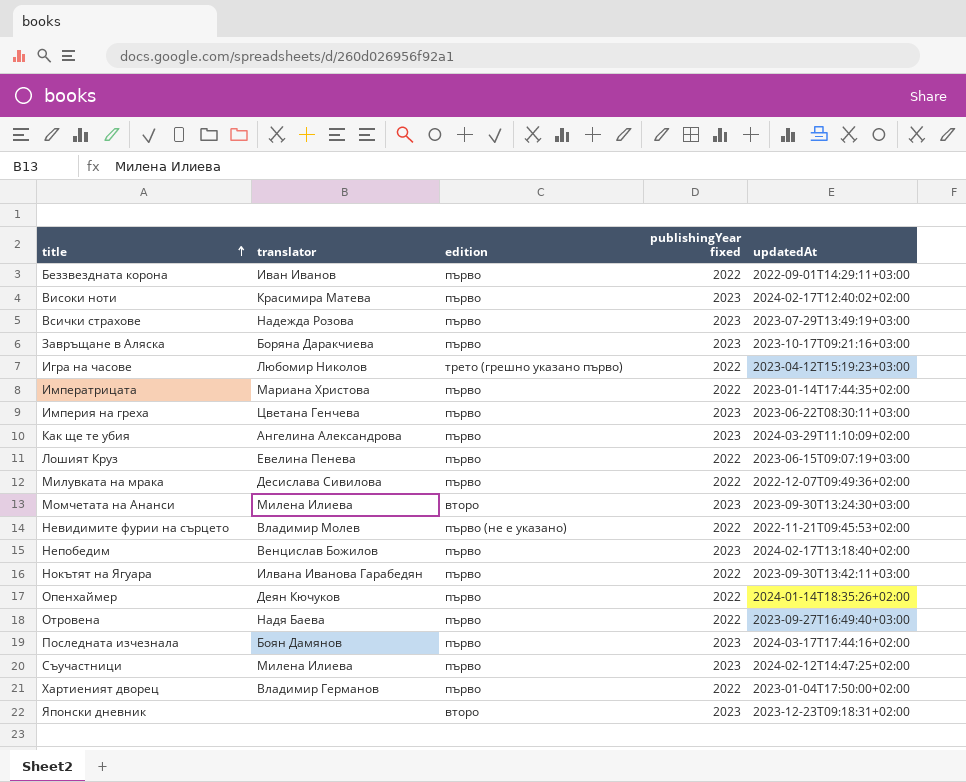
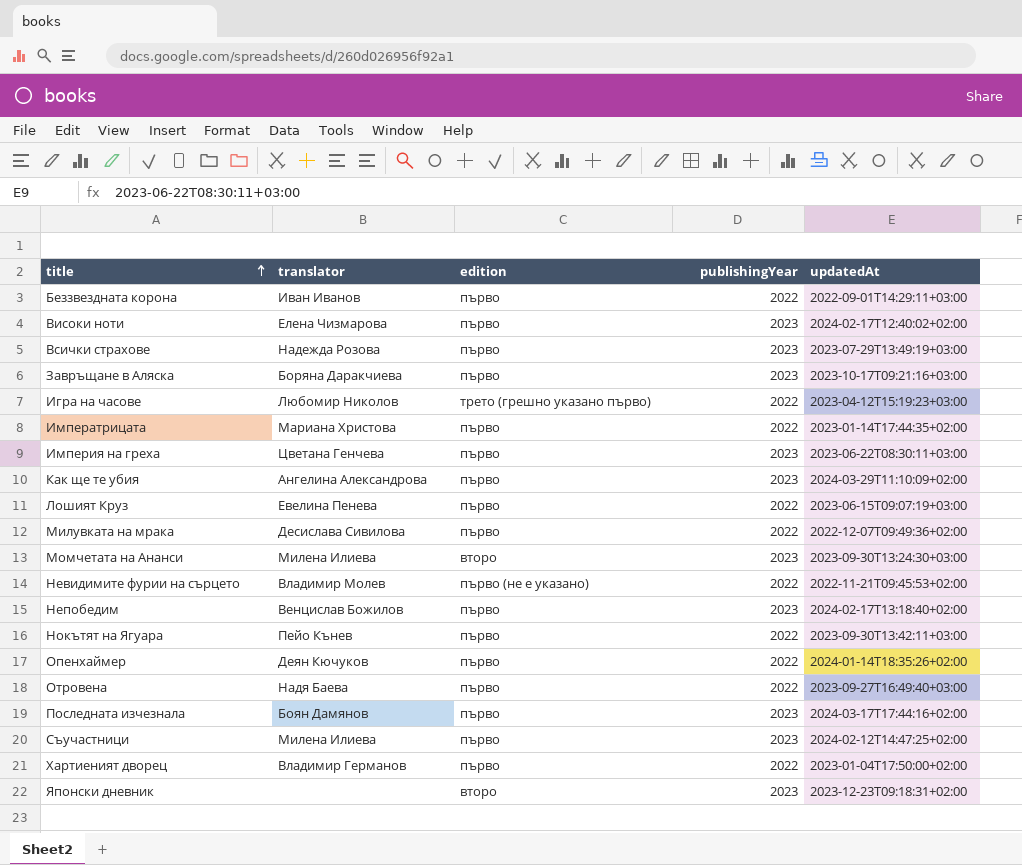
column name: publishingYear fixed -> publishingYear
Високи ноти | translator: Красимира Матева -> Елена Чизмарова
Нокътят на Ягуара | translator: Илвана Иванова Гарабедян -> Пейо Кънев

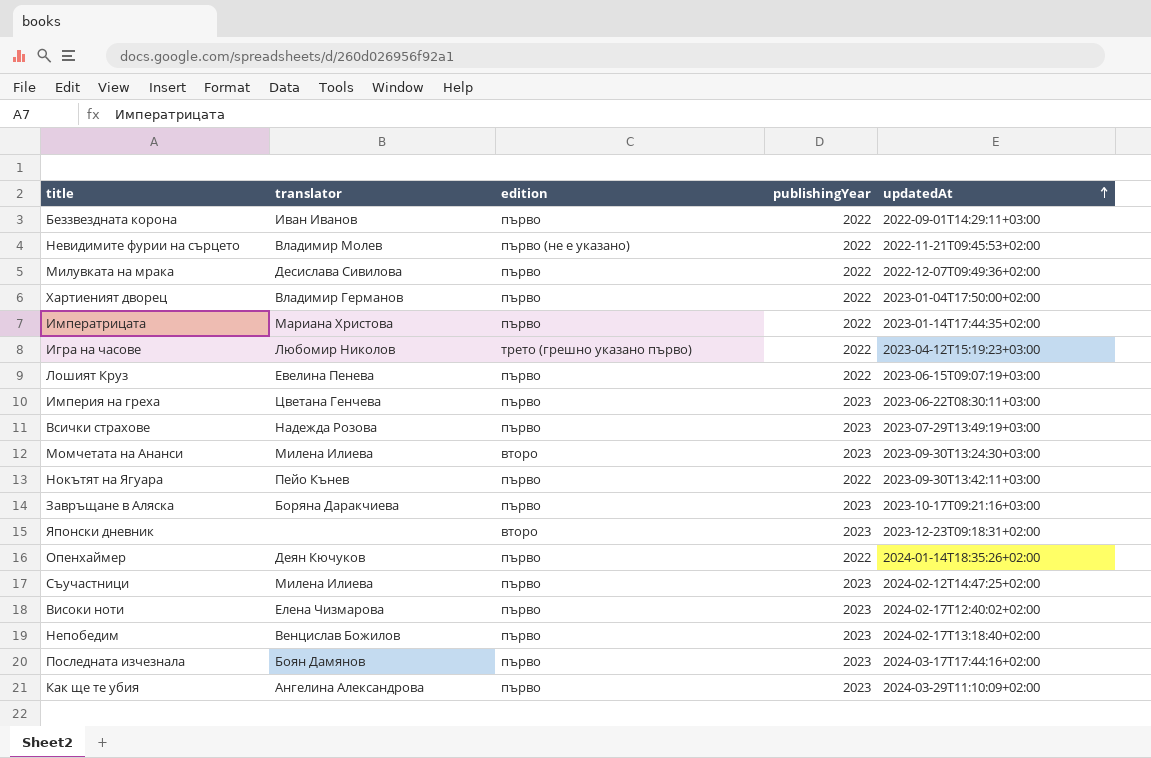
row order: title ascending -> updatedAt ascending
row Отровена: Надя Баева | първо | 2022 | 2023-09-27T16:49:40+03:00 -> none

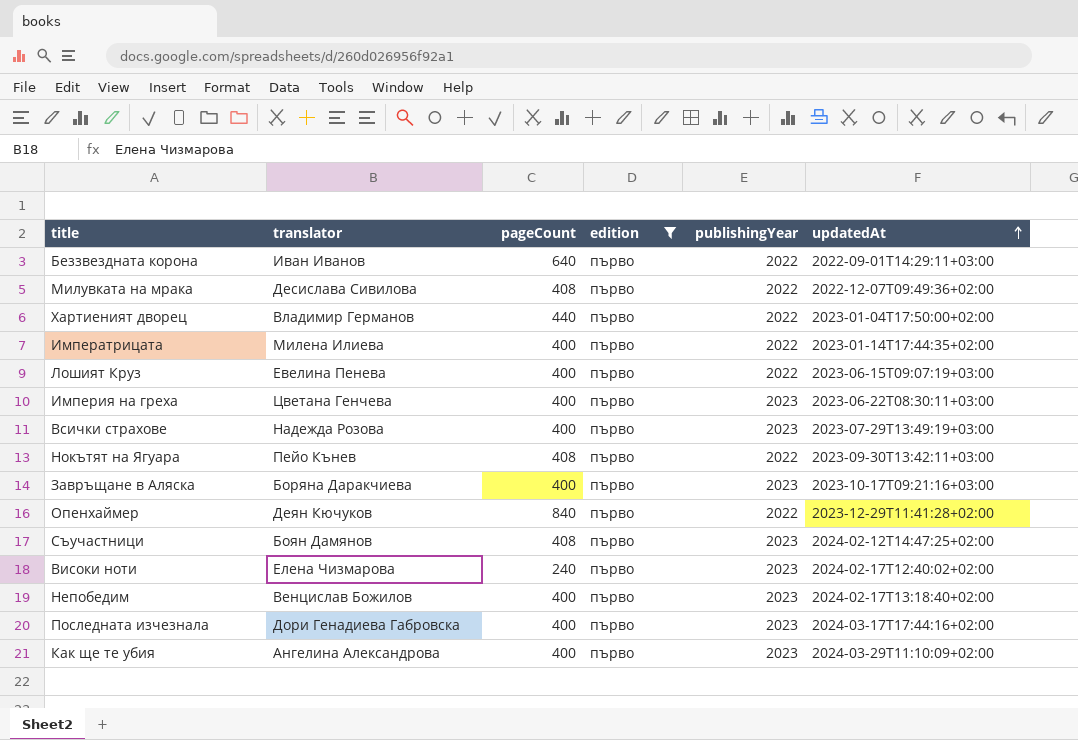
filter: none -> edition = първо
column pageCount | position: none -> 3
Императрицата | translator: Мариана Христова -> Милена Илиева
Опенхаймер | updatedAt: 2024-01-14T18:35:26+02:00 -> 2023-12-29T11:41:28+02:00
Съучастници | translator: Милена Илиева -> Боян Дамянов
Последната изчезнала | translator: Боян Дамянов -> Дори Генадиева Габровска

